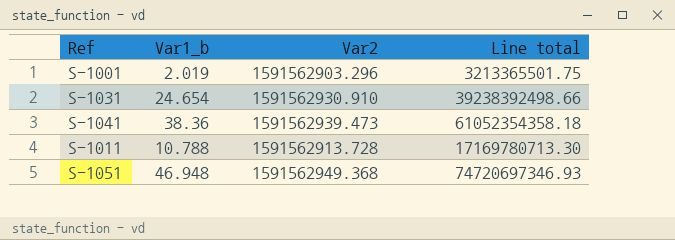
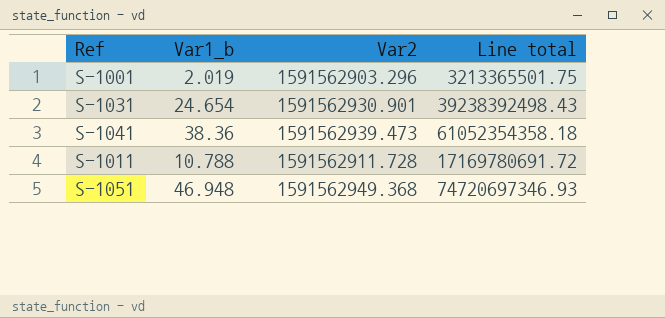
S-1031 | Var2: 1591562930.910 -> 1591562930.901
S-1031 | Line total: 39238392498.66 -> 39238392498.43
S-1011 | Var2: 1591562913.728 -> 1591562911.728
S-1011 | Line total: 17169780713.30 -> 17169780691.72

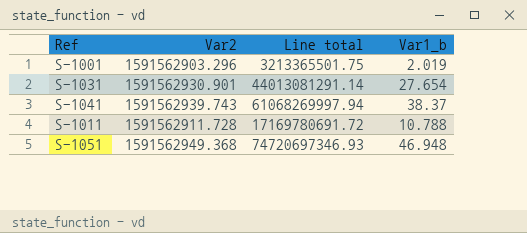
column Var1_b | position: 2 -> 4
S-1031 | Line total: 39238392498.43 -> 44013081291.14
S-1031 | Var1_b: 24.654 -> 27.654
S-1041 | Var2: 1591562939.473 -> 1591562939.743
S-1041 | Line total: 61052354358.18 -> 61068269997.94
S-1041 | Var1_b: 38.36 -> 38.37

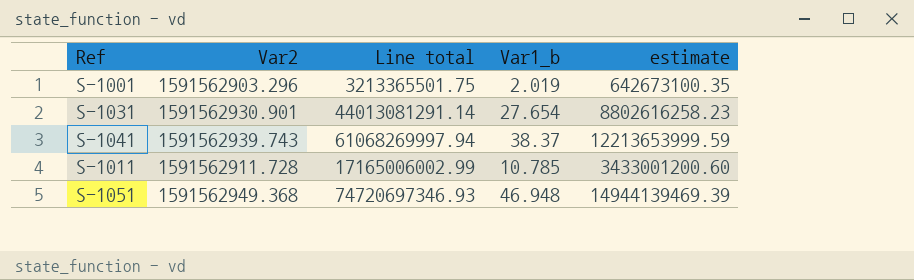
column estimate | formula: none -> [Line total] * 0.2
S-1011 | Line total: 17169780691.72 -> 17165006002.99
S-1011 | Var1_b: 10.788 -> 10.785

